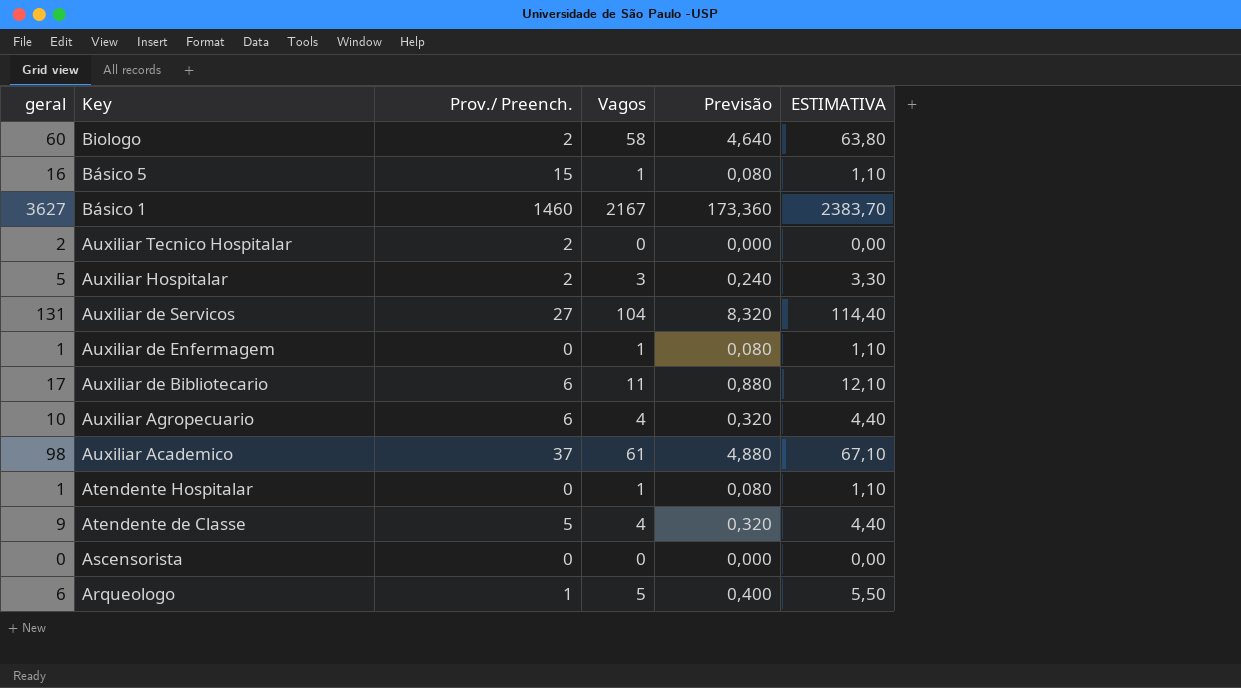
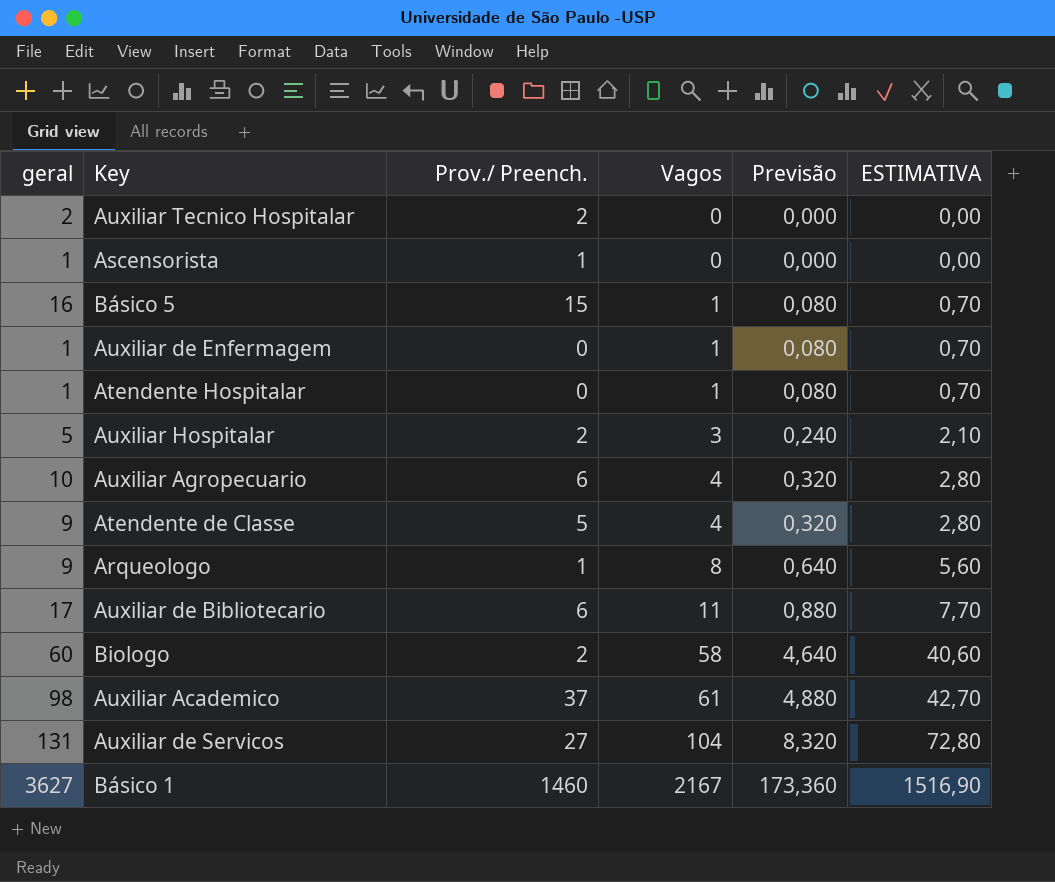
row order: Key descending -> Vagos ascending
column ESTIMATIVA | formula: [Vagos] * 1,1 -> [Vagos] * 0,7
Ascensorista | geral: 0 -> 1
Ascensorista | Prov./ Preench.: 0 -> 1
Arqueologo | geral: 6 -> 9
Arqueologo | Vagos: 5 -> 8
Arqueologo | Previsão: 0,400 -> 0,640

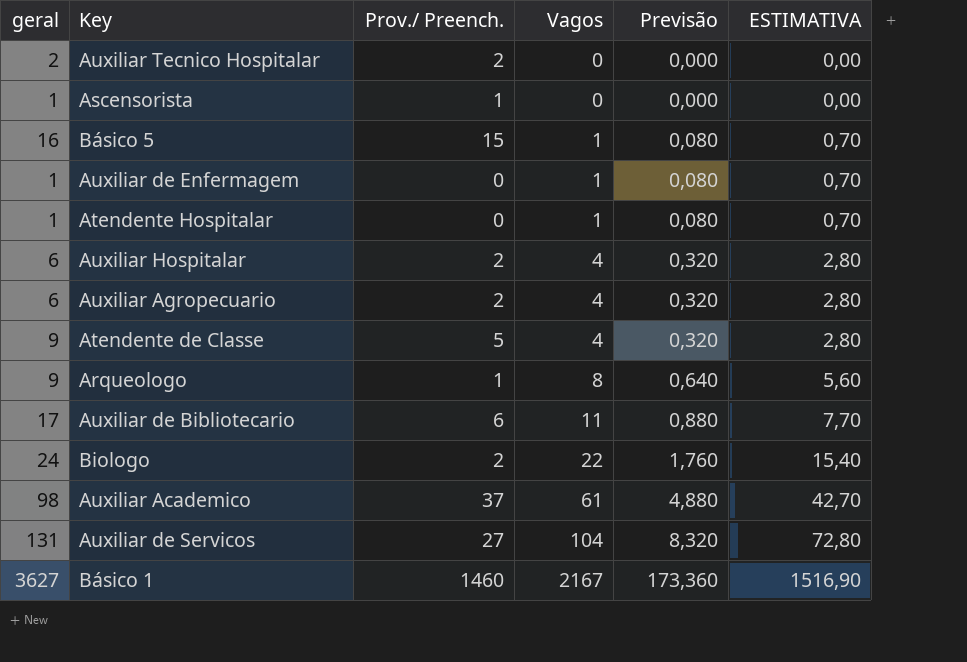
Auxiliar Hospitalar | geral: 5 -> 6
Auxiliar Hospitalar | Vagos: 3 -> 4
Auxiliar Hospitalar | Previsão: 0,240 -> 0,320
Auxiliar Hospitalar | ESTIMATIVA: 2,10 -> 2,80
Auxiliar Agropecuario | geral: 10 -> 6
Auxiliar Agropecuario | Prov./ Preench.: 6 -> 2
Biologo | geral: 60 -> 24
Biologo | Vagos: 58 -> 22
Biologo | Previsão: 4,640 -> 1,760
Biologo | ESTIMATIVA: 40,60 -> 15,40

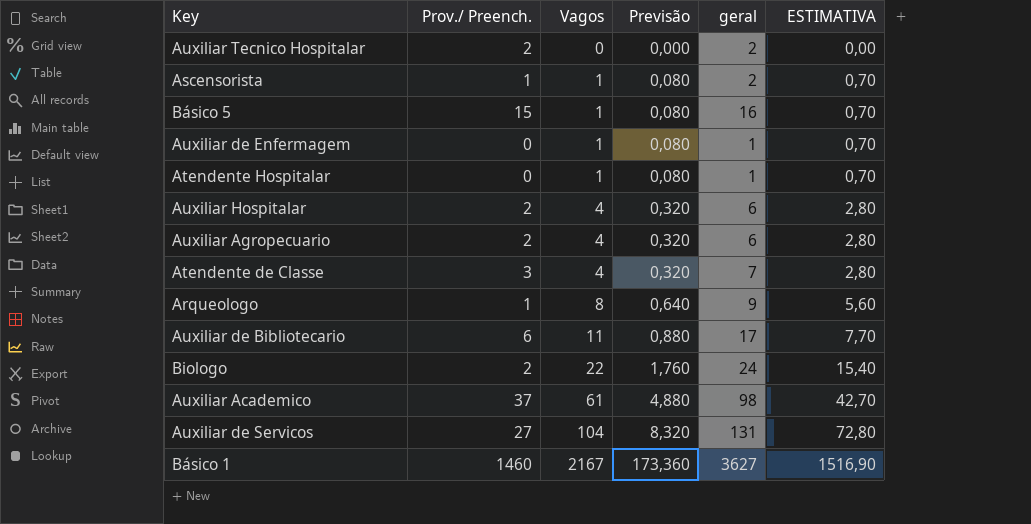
column geral | position: 1 -> 5
Ascensorista | Vagos: 0 -> 1
Ascensorista | Previsão: 0,000 -> 0,080
Ascensorista | geral: 1 -> 2
Ascensorista | ESTIMATIVA: 0,00 -> 0,70
Atendente de Classe | Prov./ Preench.: 5 -> 3
Atendente de Classe | geral: 9 -> 7

